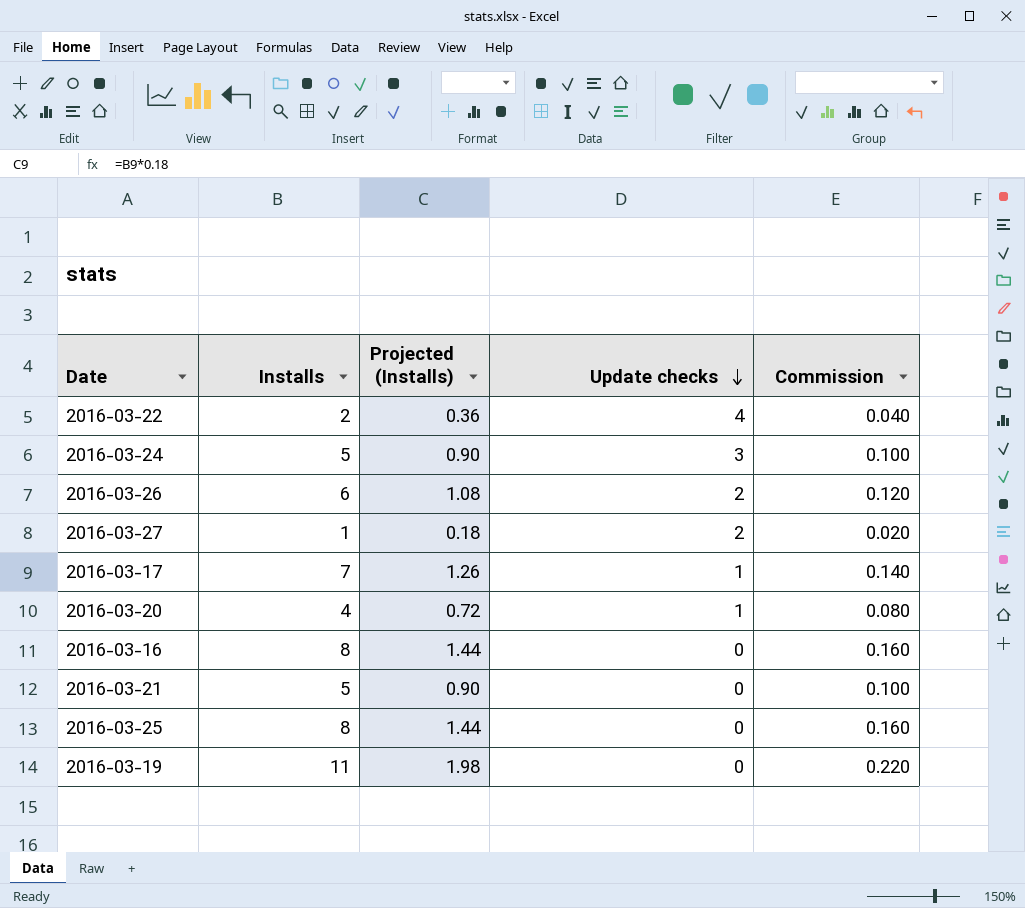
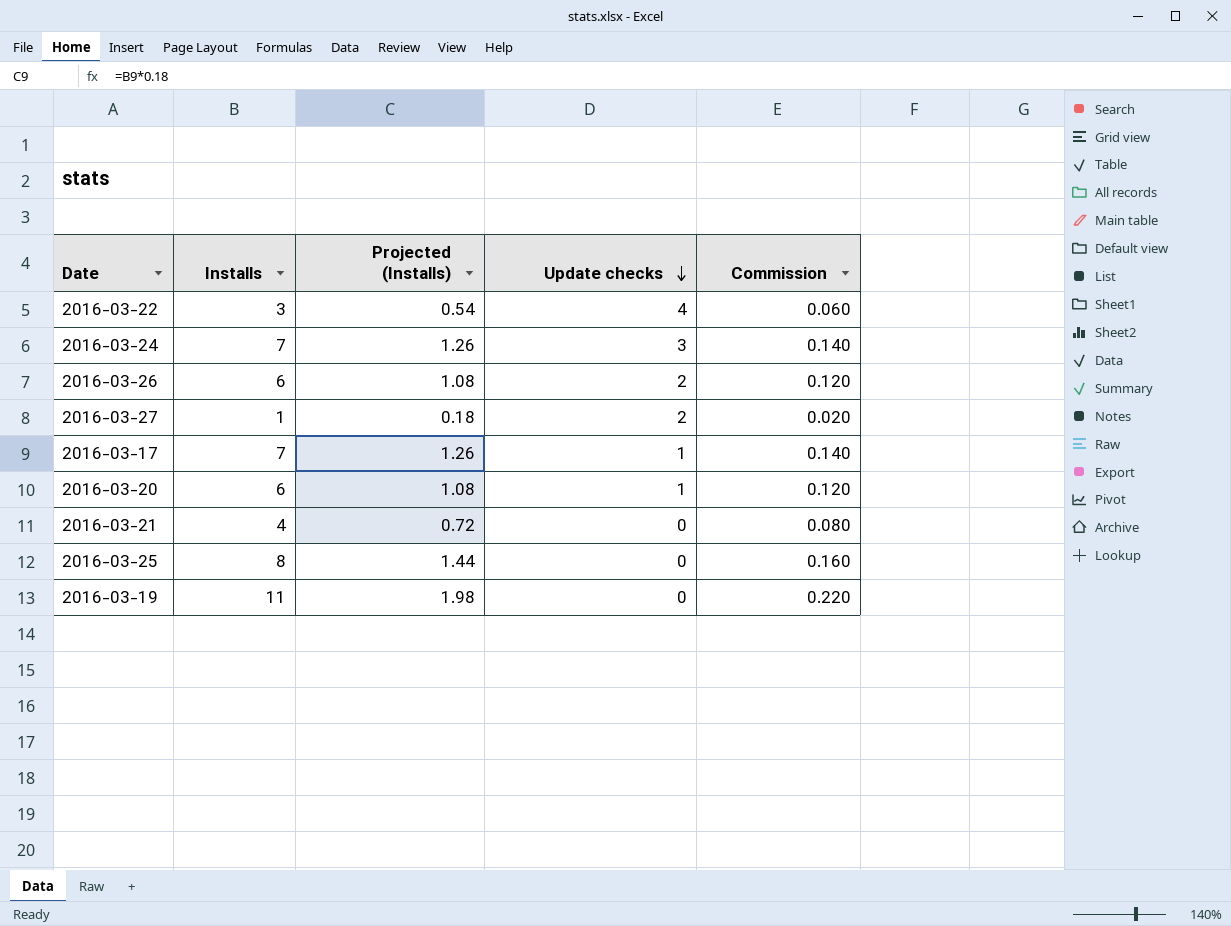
row 2016-03-16: 8 | 1.44 | 0 | 0.160 -> none
2016-03-22 | Installs: 2 -> 3
2016-03-22 | Projected (Installs): 0.36 -> 0.54
2016-03-22 | Commission: 0.040 -> 0.060
2016-03-24 | Installs: 5 -> 7
2016-03-24 | Projected (Installs): 0.90 -> 1.26
2016-03-24 | Commission: 0.100 -> 0.140
2016-03-20 | Installs: 4 -> 6
2016-03-20 | Projected (Installs): 0.72 -> 1.08
2016-03-20 | Commission: 0.080 -> 0.120
2016-03-21 | Installs: 5 -> 4
2016-03-21 | Projected (Installs): 0.90 -> 0.72
2016-03-21 | Commission: 0.100 -> 0.080

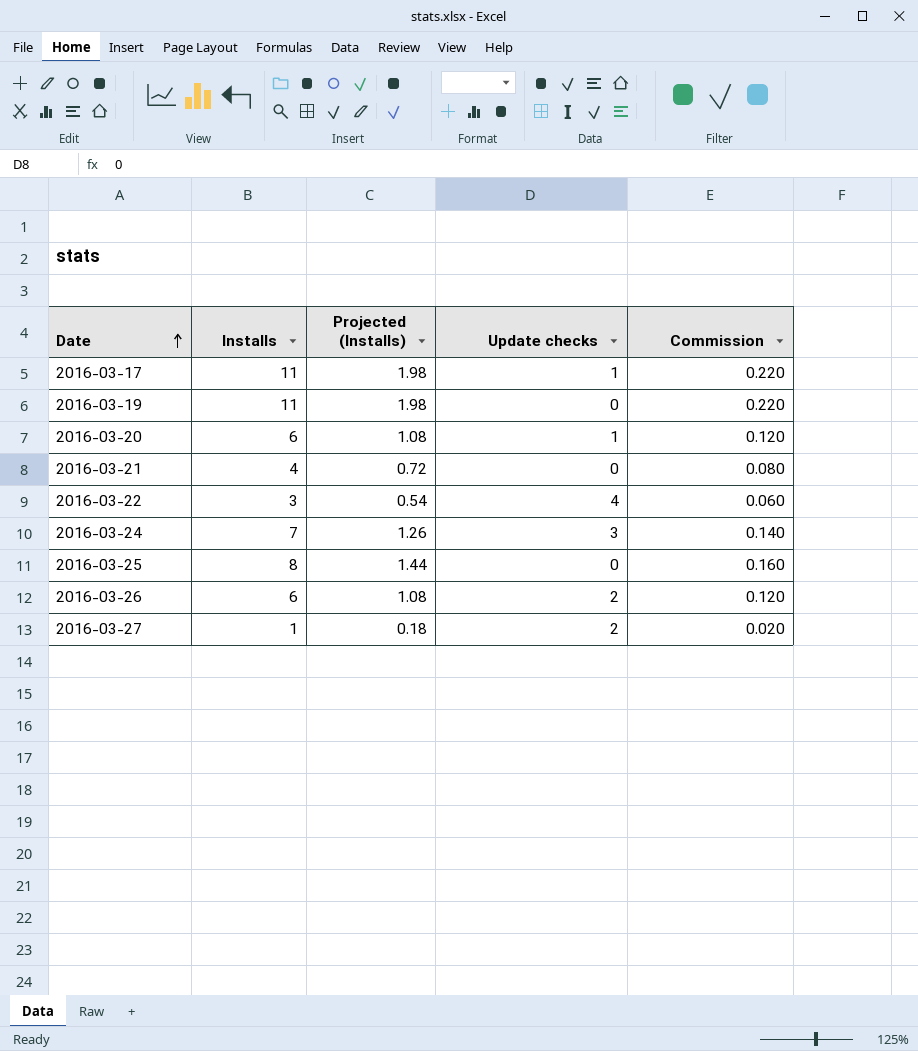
row order: Update checks descending -> Date ascending
2016-03-17 | Installs: 7 -> 11
2016-03-17 | Projected (Installs): 1.26 -> 1.98
2016-03-17 | Commission: 0.140 -> 0.220

